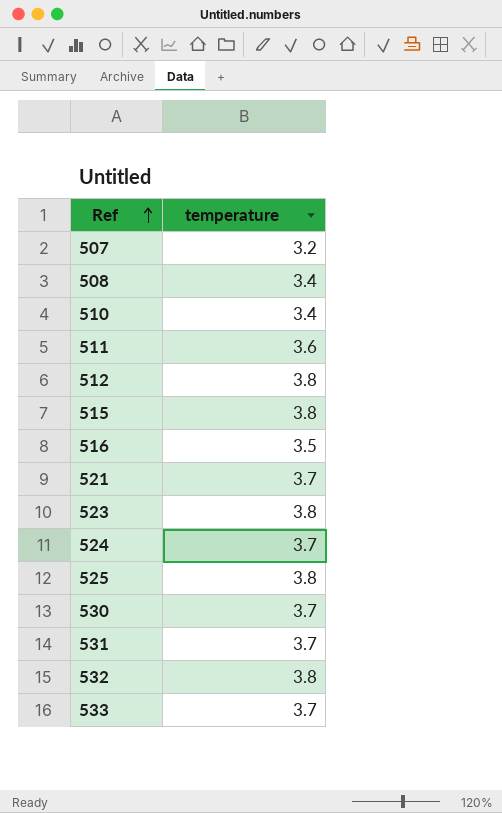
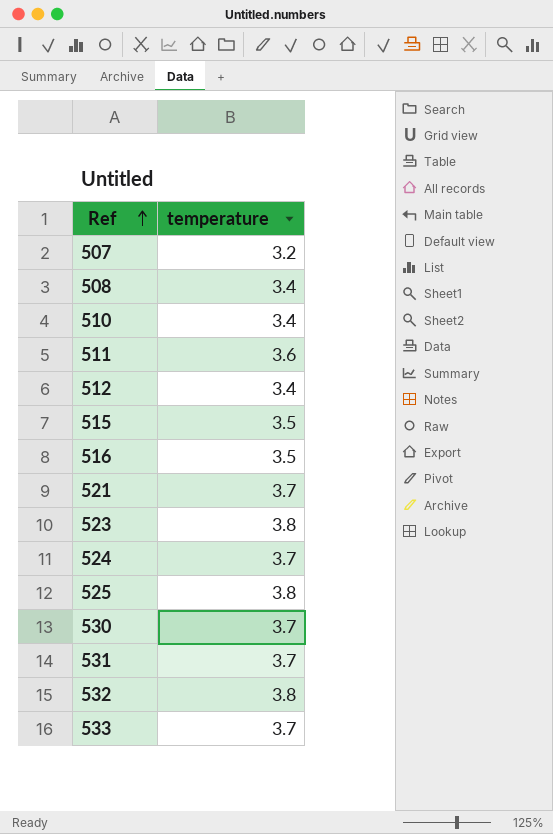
512 | temperature: 3.8 -> 3.4
515 | temperature: 3.8 -> 3.5

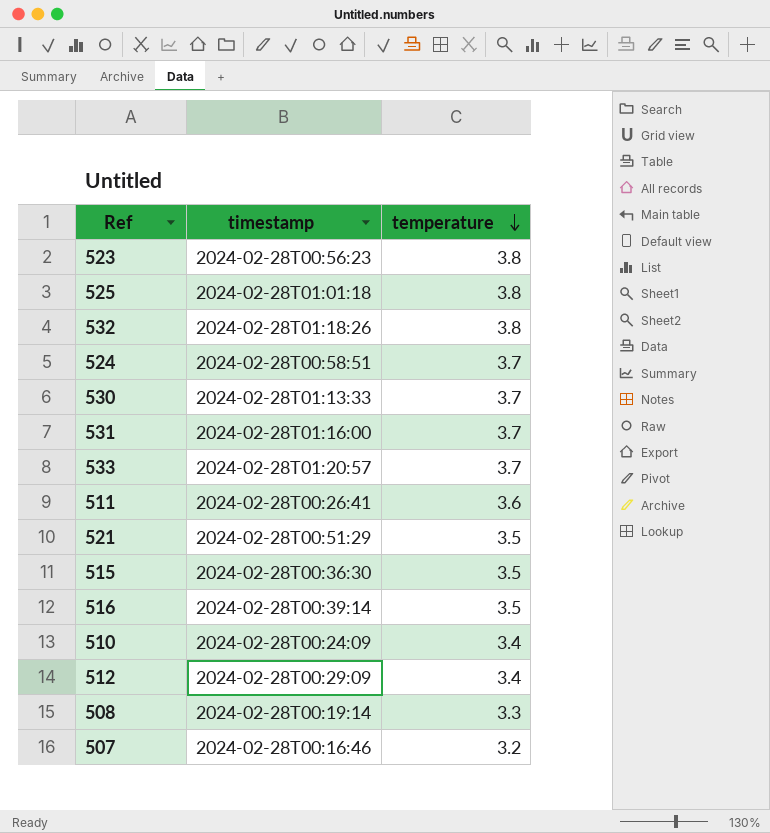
row order: Ref ascending -> temperature descending
column timestamp | position: none -> 2
521 | temperature: 3.7 -> 3.5
508 | temperature: 3.4 -> 3.3

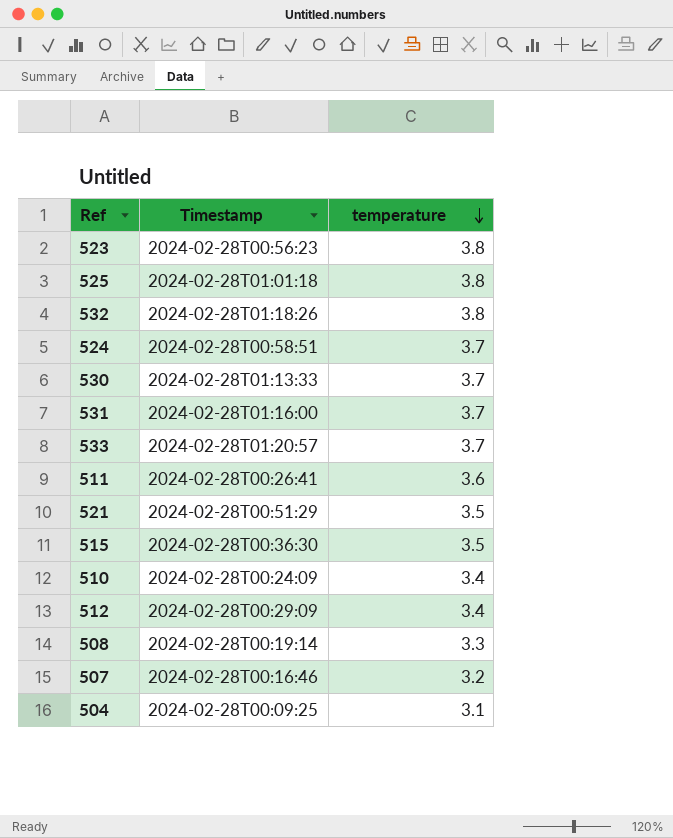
column name: timestamp -> Timestamp
row 516: 2024-02-28T00:39:14 | 3.5 -> none
row 504: none -> 2024-02-28T00:09:25 | 3.1

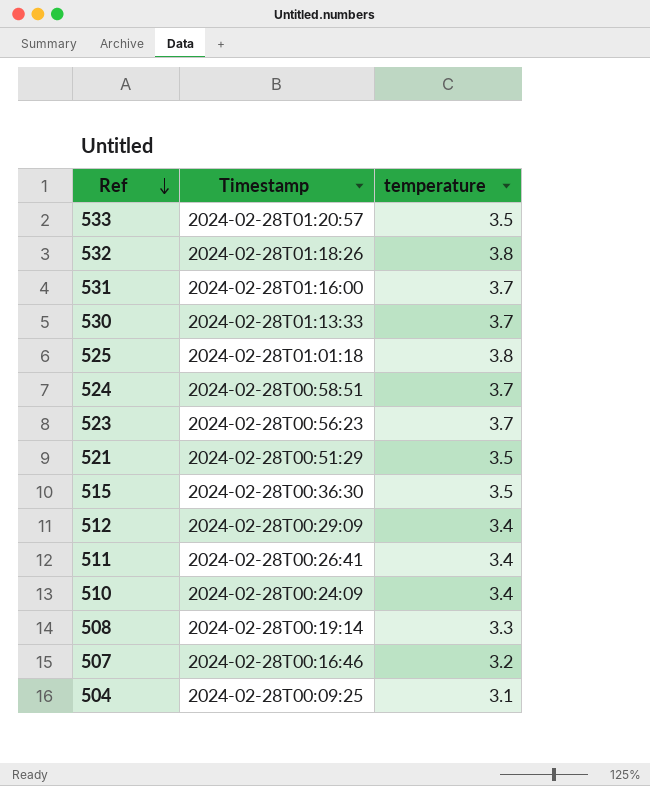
row order: temperature descending -> Ref descending
533 | temperature: 3.7 -> 3.5
523 | temperature: 3.8 -> 3.7
511 | temperature: 3.6 -> 3.4

